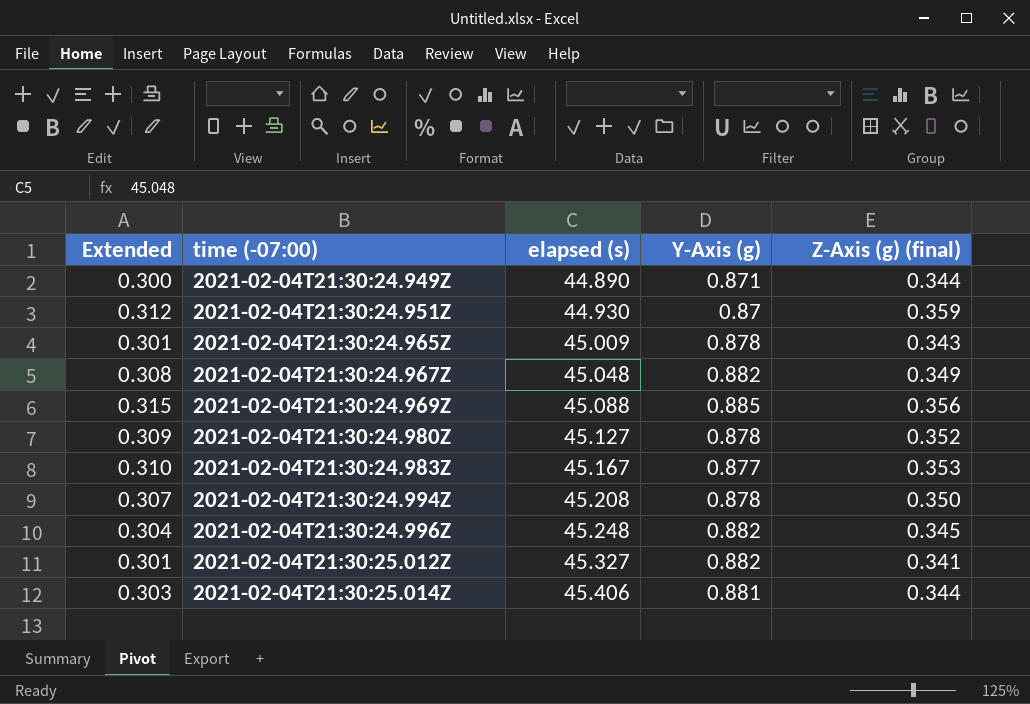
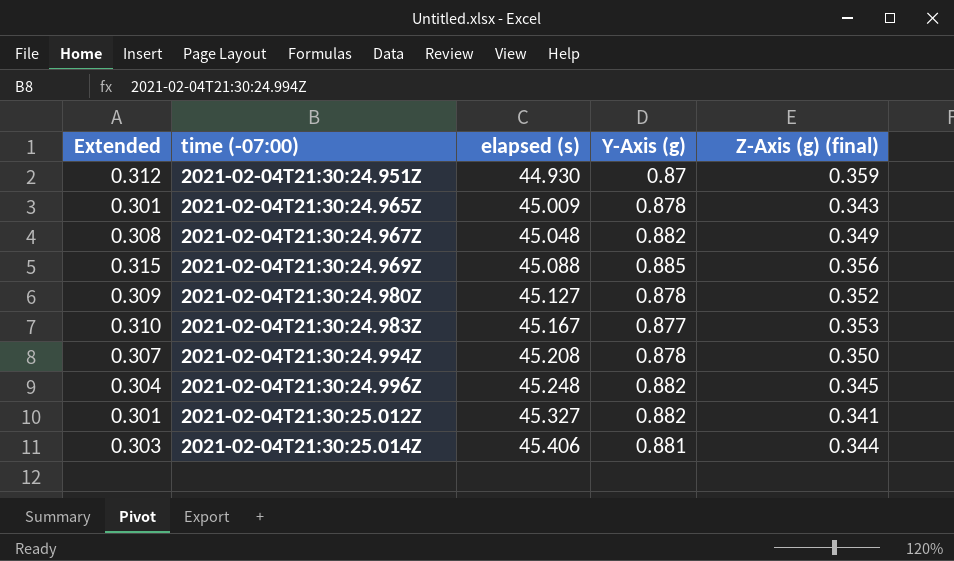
row 2021-02-04T21:30:24.949Z: 0.300 | 44.890 | 0.871 | 0.344 -> none

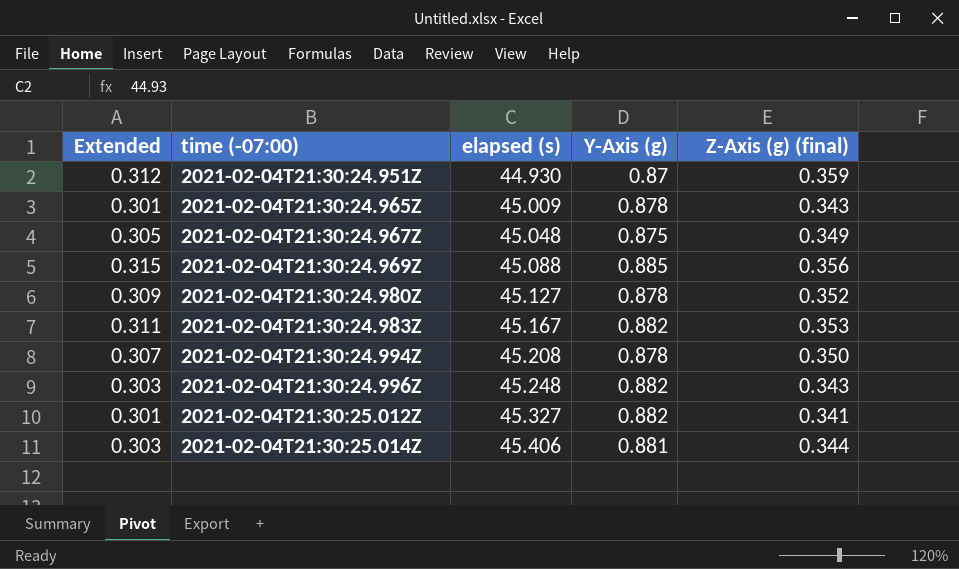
2021-02-04T21:30:24.967Z | Extended: 0.308 -> 0.305
2021-02-04T21:30:24.967Z | Y-Axis (g): 0.882 -> 0.875
2021-02-04T21:30:24.983Z | Extended: 0.310 -> 0.311
2021-02-04T21:30:24.983Z | Y-Axis (g): 0.877 -> 0.882
2021-02-04T21:30:24.996Z | Extended: 0.304 -> 0.303
2021-02-04T21:30:24.996Z | Z-Axis (g) (final): 0.345 -> 0.343

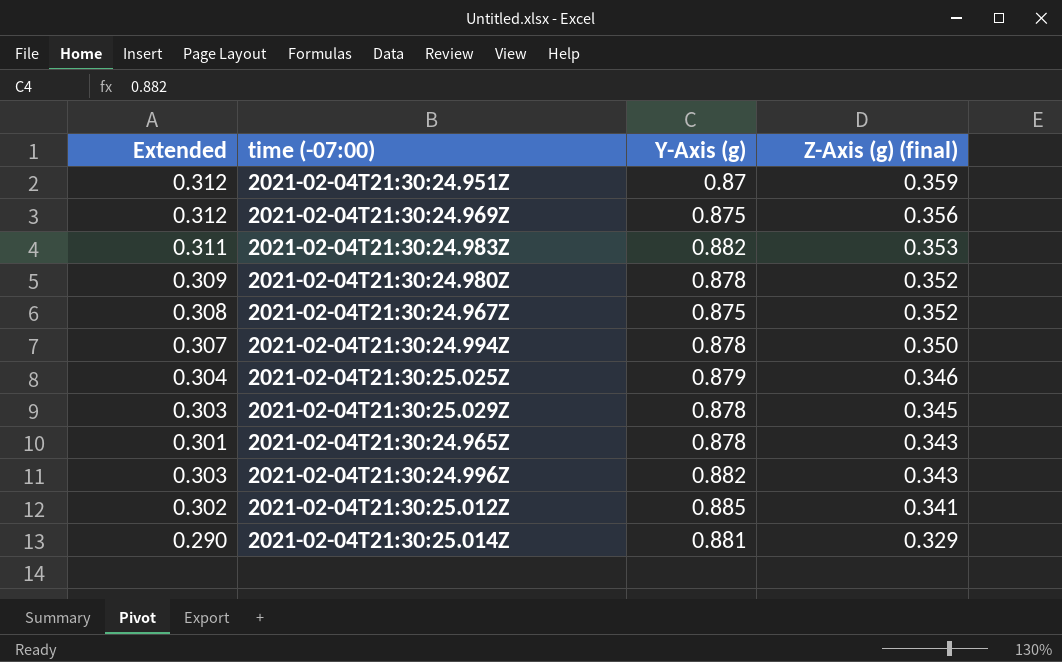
row order: time (-07:00) ascending -> Z-Axis (g) (final) descending
column elapsed (s) | position: 3 -> none
2021-02-04T21:30:24.969Z | Extended: 0.315 -> 0.312
2021-02-04T21:30:24.969Z | Y-Axis (g): 0.885 -> 0.875
2021-02-04T21:30:24.967Z | Extended: 0.305 -> 0.308
2021-02-04T21:30:24.967Z | Z-Axis (g) (final): 0.349 -> 0.352
row 2021-02-04T21:30:25.025Z: none -> 0.304 | 0.879 | 0.346
row 2021-02-04T21:30:25.029Z: none -> 0.303 | 0.878 | 0.345
2021-02-04T21:30:25.012Z | Extended: 0.301 -> 0.302
2021-02-04T21:30:25.012Z | Y-Axis (g): 0.882 -> 0.885
2021-02-04T21:30:25.014Z | Extended: 0.303 -> 0.290
2021-02-04T21:30:25.014Z | Z-Axis (g) (final): 0.344 -> 0.329

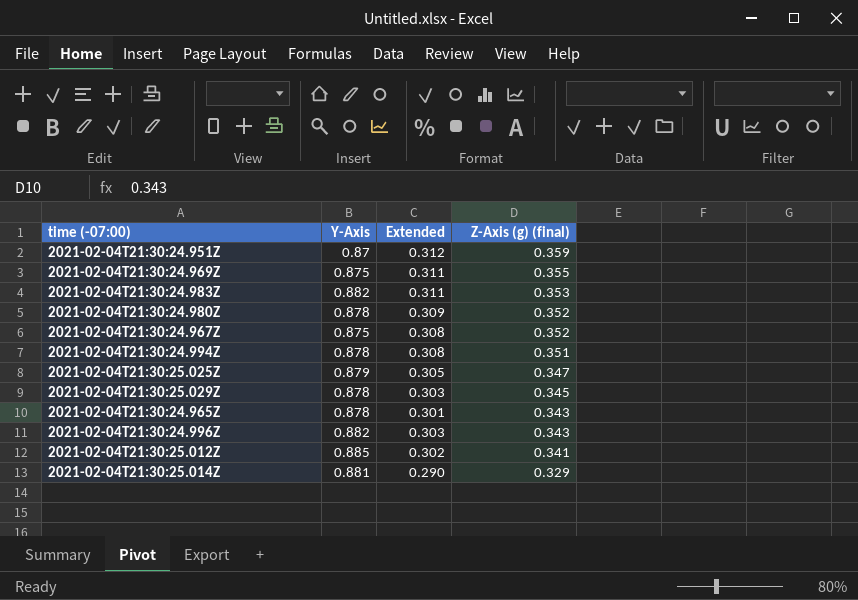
column name: Y-Axis (g) -> Y-Axis
column Extended | position: 1 -> 3
2021-02-04T21:30:24.969Z | Extended: 0.312 -> 0.311
2021-02-04T21:30:24.969Z | Z-Axis (g) (final): 0.356 -> 0.355
2021-02-04T21:30:24.994Z | Extended: 0.307 -> 0.308
2021-02-04T21:30:24.994Z | Z-Axis (g) (final): 0.350 -> 0.351
2021-02-04T21:30:25.025Z | Extended: 0.304 -> 0.305
2021-02-04T21:30:25.025Z | Z-Axis (g) (final): 0.346 -> 0.347

